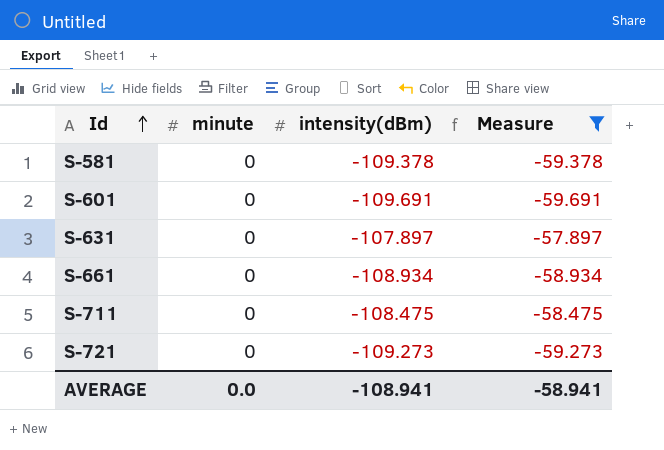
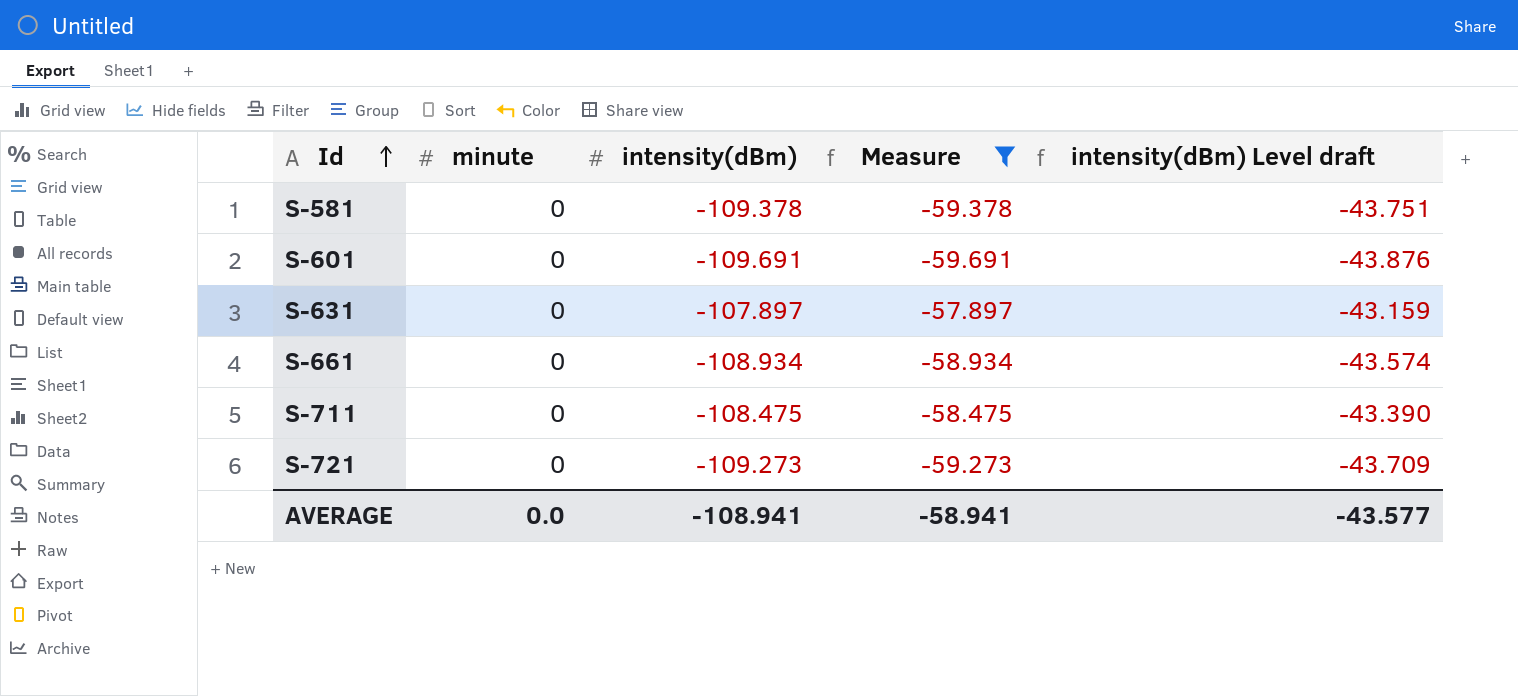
column intensity(dBm) Level draft | formula: none -> [intensity(dBm)] * 0.4

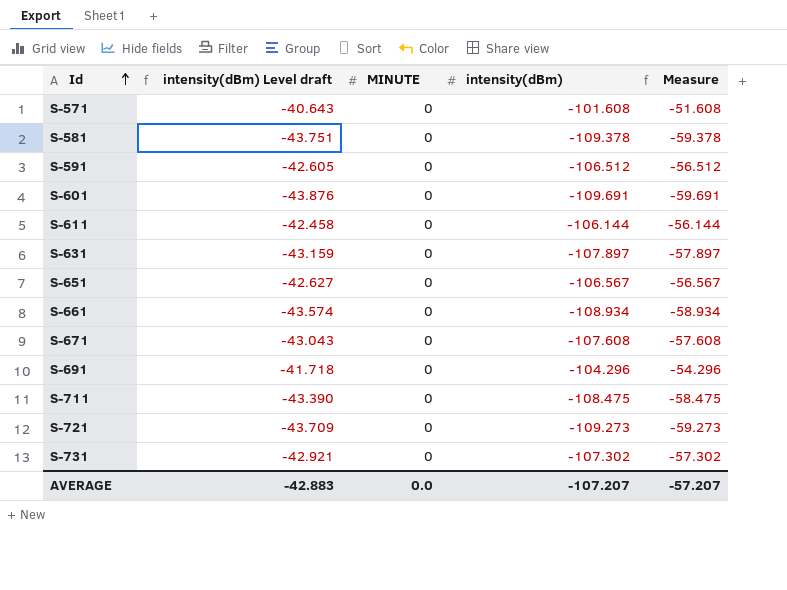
filter: Measure <= -57.897 -> none
column intensity(dBm) Level draft | position: 5 -> 2
column name: minute -> MINUTE
AVERAGE | intensity(dBm) Level draft: -43.577 -> -42.883
AVERAGE | intensity(dBm): -108.941 -> -107.207
AVERAGE | Measure: -58.941 -> -57.207

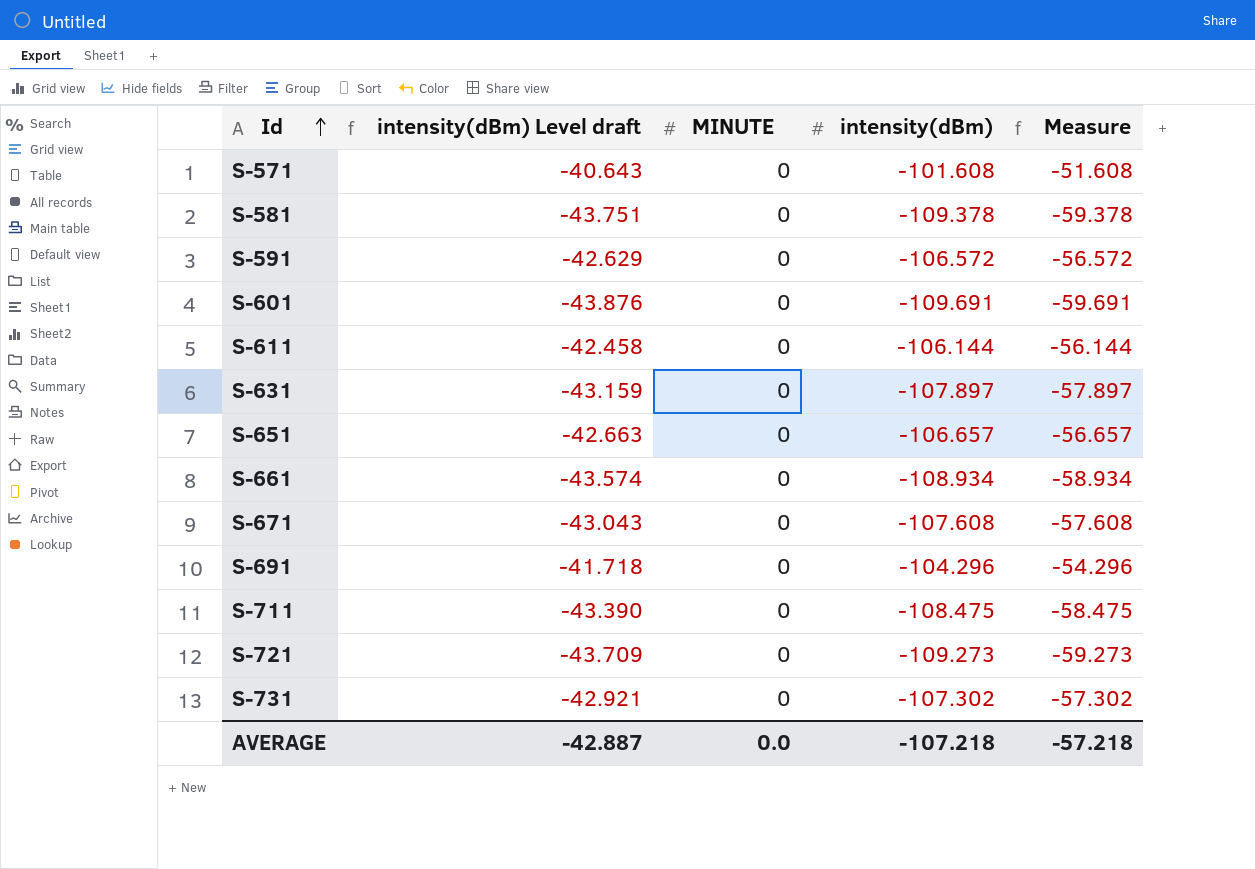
S-591 | intensity(dBm) Level draft: -42.605 -> -42.629
S-591 | intensity(dBm): -106.512 -> -106.572
S-591 | Measure: -56.512 -> -56.572
S-651 | intensity(dBm) Level draft: -42.627 -> -42.663
S-651 | intensity(dBm): -106.567 -> -106.657
S-651 | Measure: -56.567 -> -56.657
AVERAGE | intensity(dBm) Level draft: -42.883 -> -42.887
AVERAGE | intensity(dBm): -107.207 -> -107.218
AVERAGE | Measure: -57.207 -> -57.218

